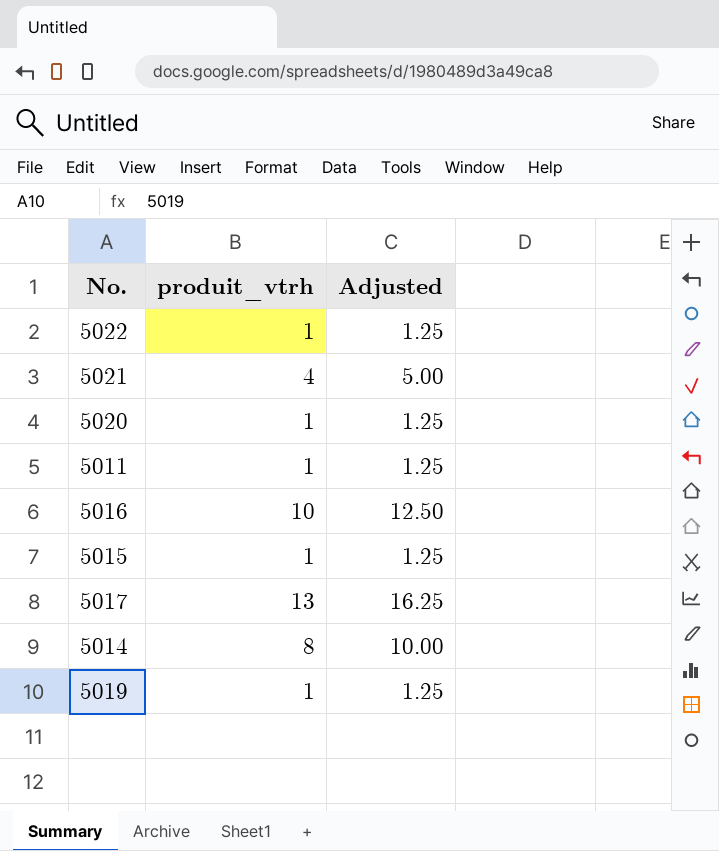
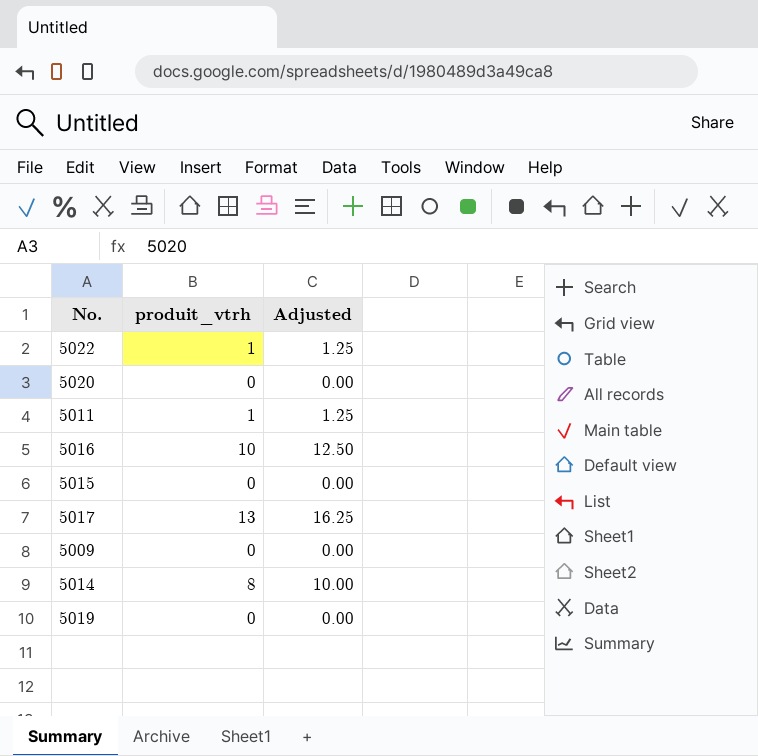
row 5021: 4 | 5.00 -> none
5020 | produit_vtrh: 1 -> 0
5020 | Adjusted: 1.25 -> 0.00
5015 | produit_vtrh: 1 -> 0
5015 | Adjusted: 1.25 -> 0.00
row 5009: none -> 0 | 0.00
5019 | produit_vtrh: 1 -> 0
5019 | Adjusted: 1.25 -> 0.00

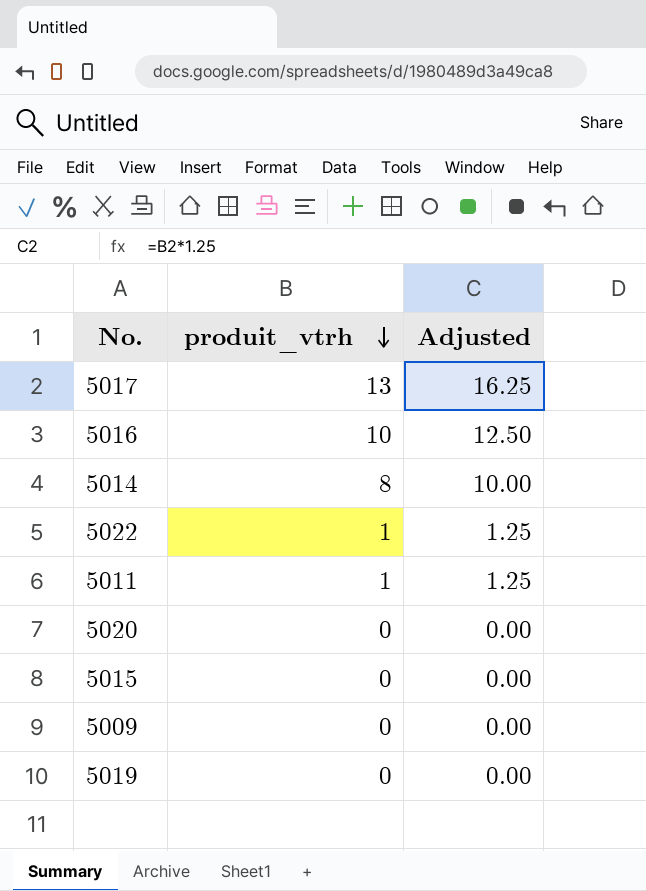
row order: none -> produit_vtrh descending

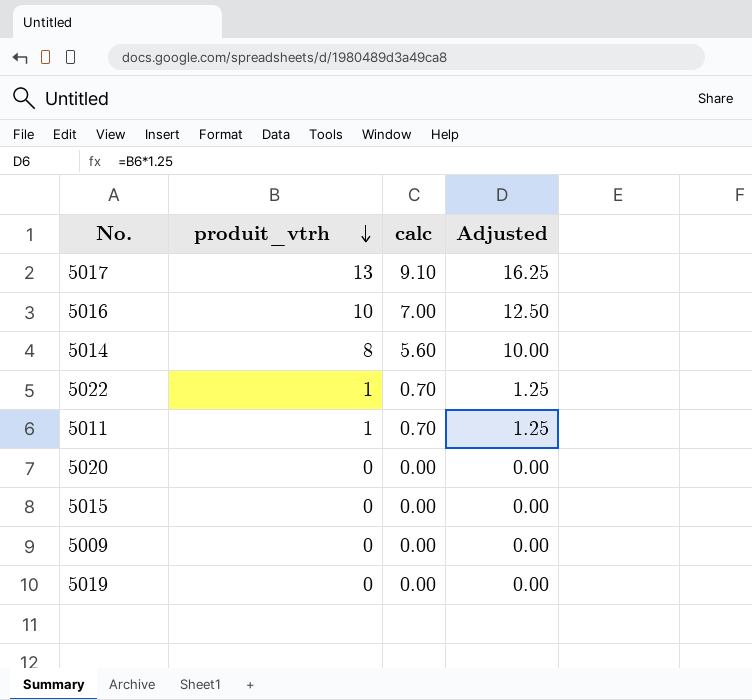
column calc | formula: none -> [produit_vtrh] * 0.7

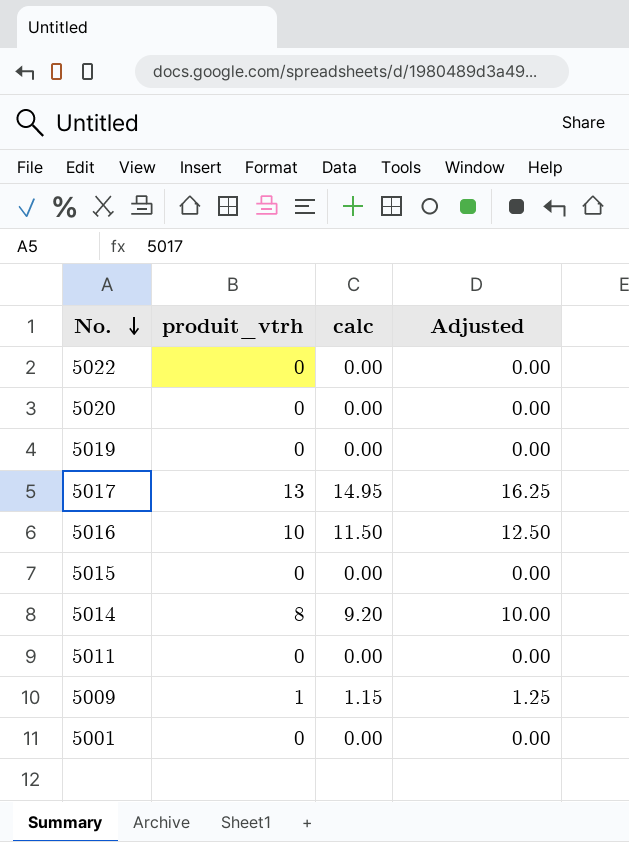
row order: produit_vtrh descending -> No. descending
column calc | formula: [produit_vtrh] * 0.7 -> [produit_vtrh] * 1.15
5022 | produit_vtrh: 1 -> 0
5022 | Adjusted: 1.25 -> 0.00
5011 | produit_vtrh: 1 -> 0
5011 | Adjusted: 1.25 -> 0.00
5009 | produit_vtrh: 0 -> 1
5009 | Adjusted: 0.00 -> 1.25
row 5001: none -> 0 | 0.00 | 0.00

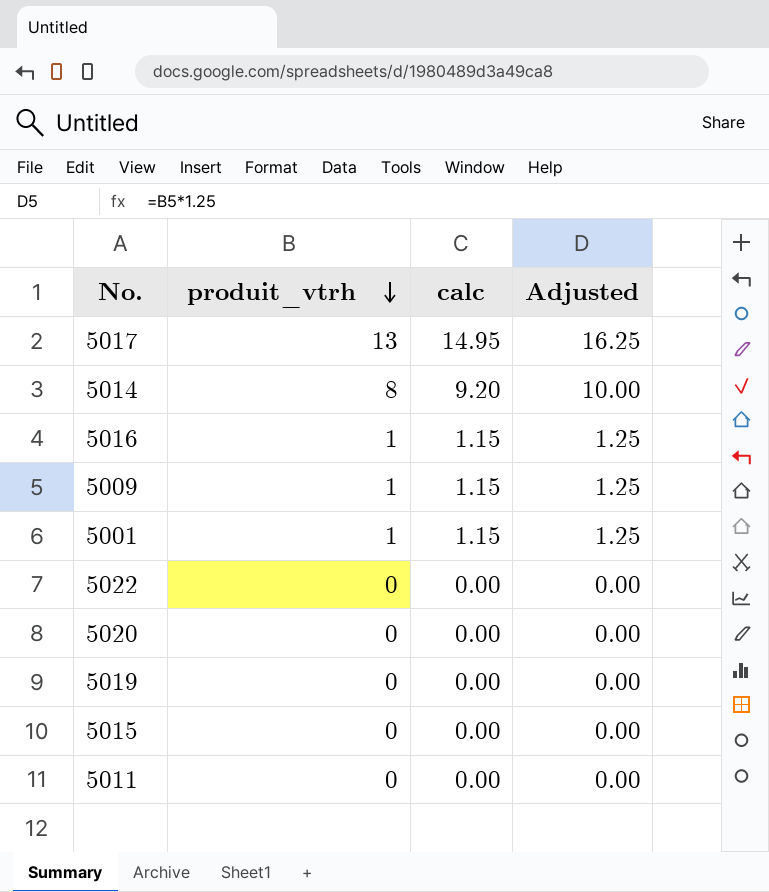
row order: No. descending -> produit_vtrh descending
5016 | produit_vtrh: 10 -> 1
5016 | calc: 11.50 -> 1.15
5016 | Adjusted: 12.50 -> 1.25
5001 | produit_vtrh: 0 -> 1
5001 | calc: 0.00 -> 1.15
5001 | Adjusted: 0.00 -> 1.25

